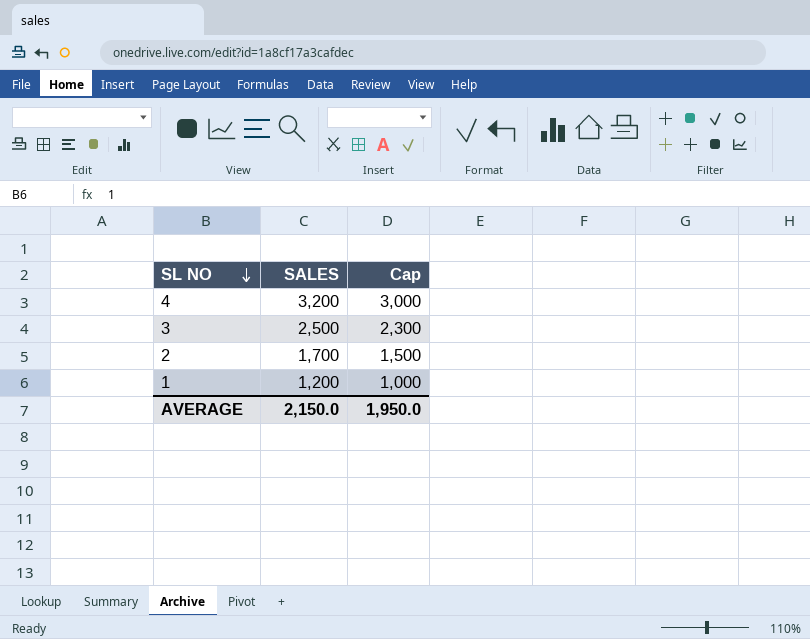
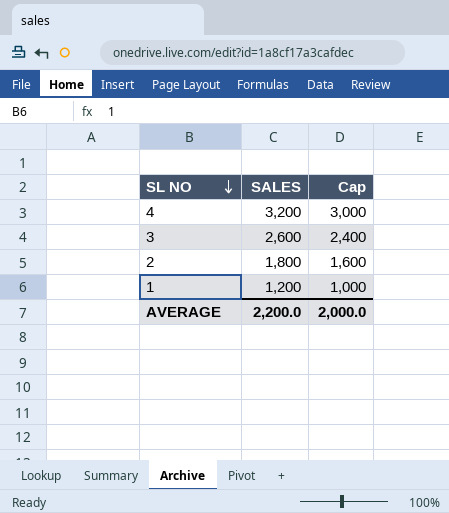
3 | SALES: 2,500 -> 2,600
3 | Cap: 2,300 -> 2,400
2 | SALES: 1,700 -> 1,800
2 | Cap: 1,500 -> 1,600
AVERAGE | SALES: 2,150.0 -> 2,200.0
AVERAGE | Cap: 1,950.0 -> 2,000.0

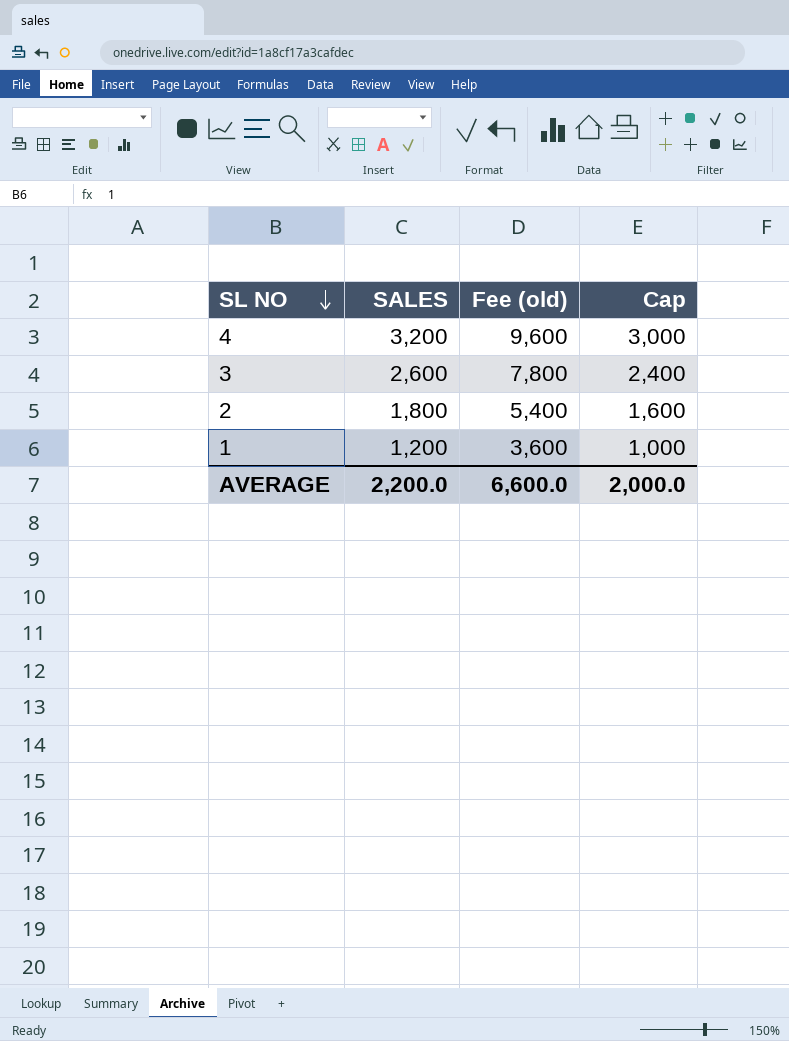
column Fee (old) | formula: none -> [SALES] * 3

